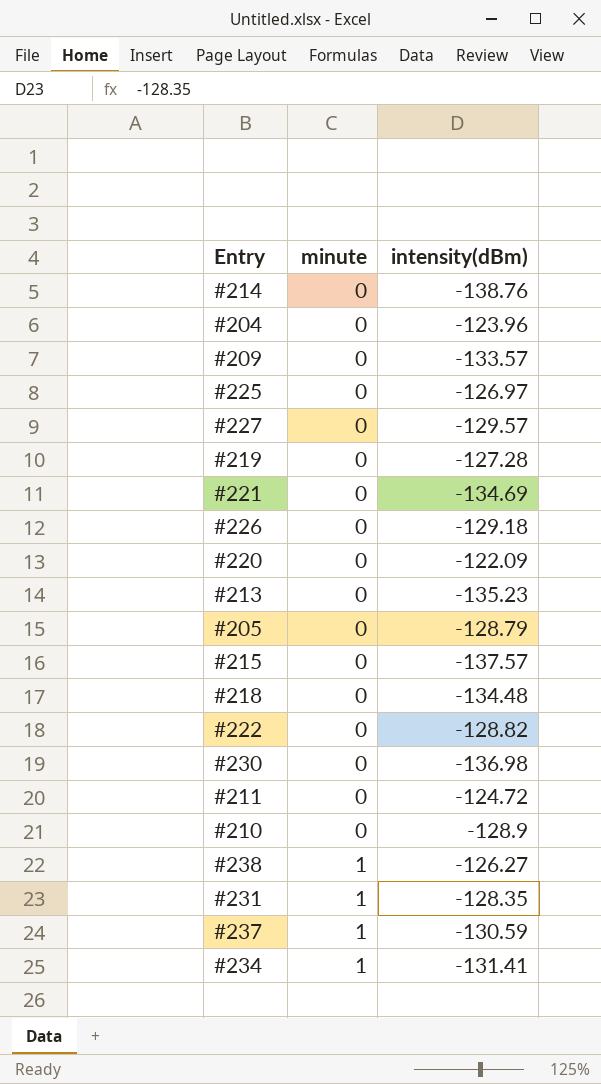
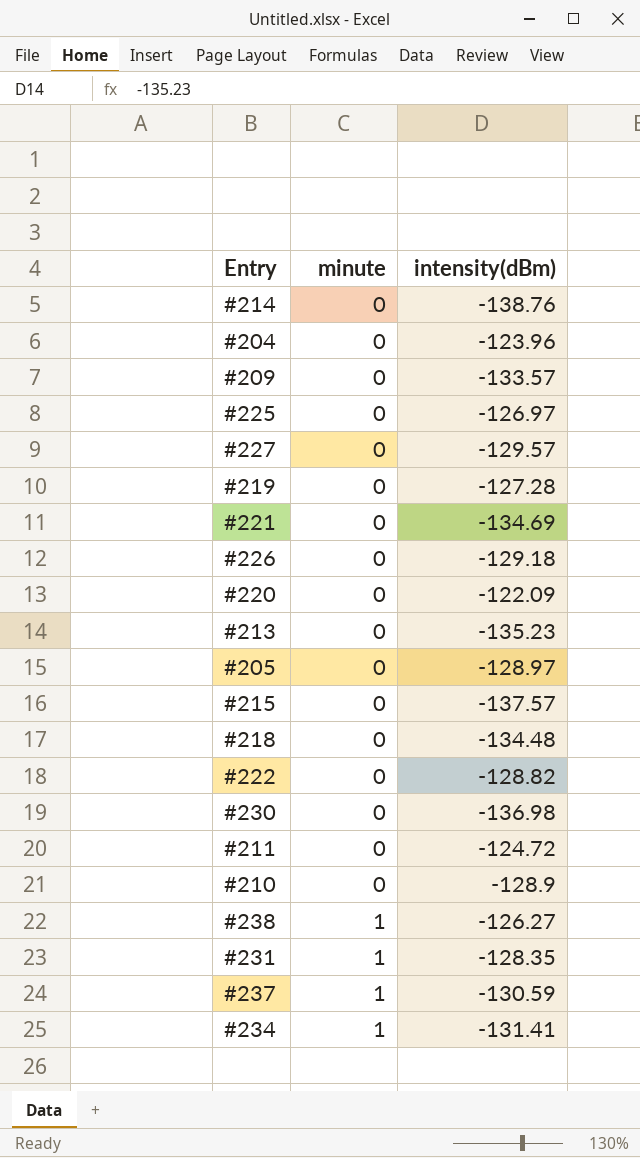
#205 | intensity(dBm): -128.79 -> -128.97

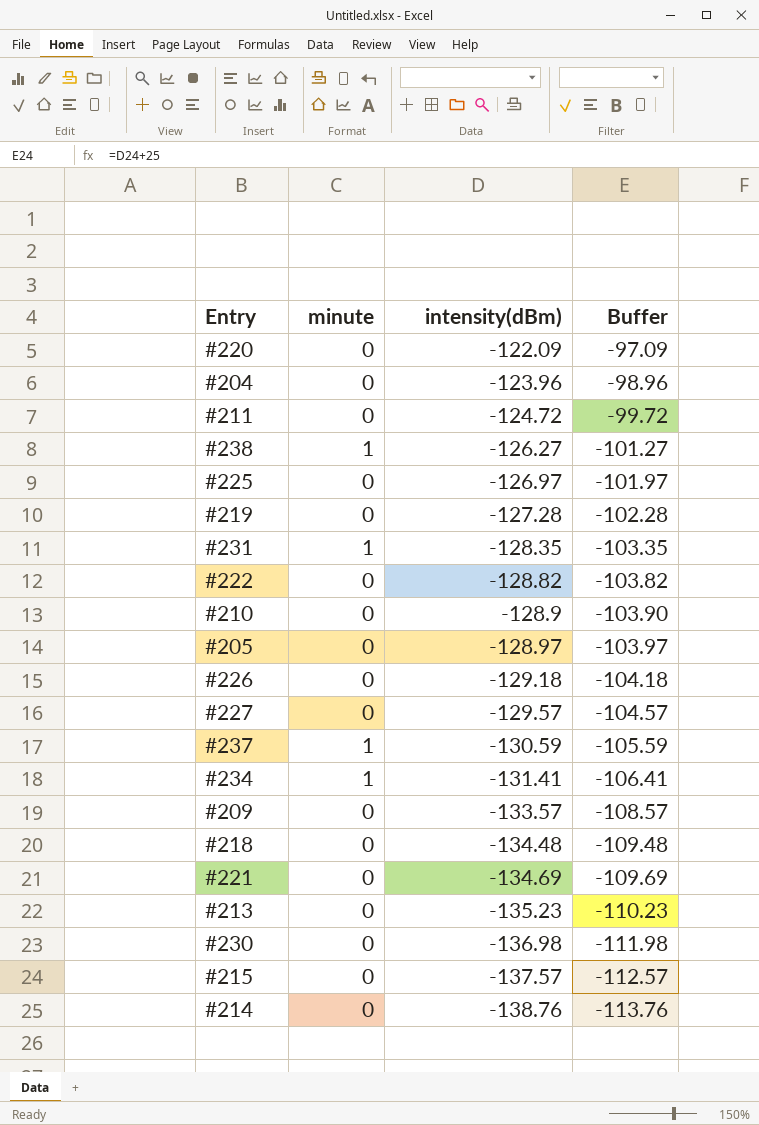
row order: minute ascending -> intensity(dBm) descending
column Buffer | formula: none -> [intensity(dBm)] + 25

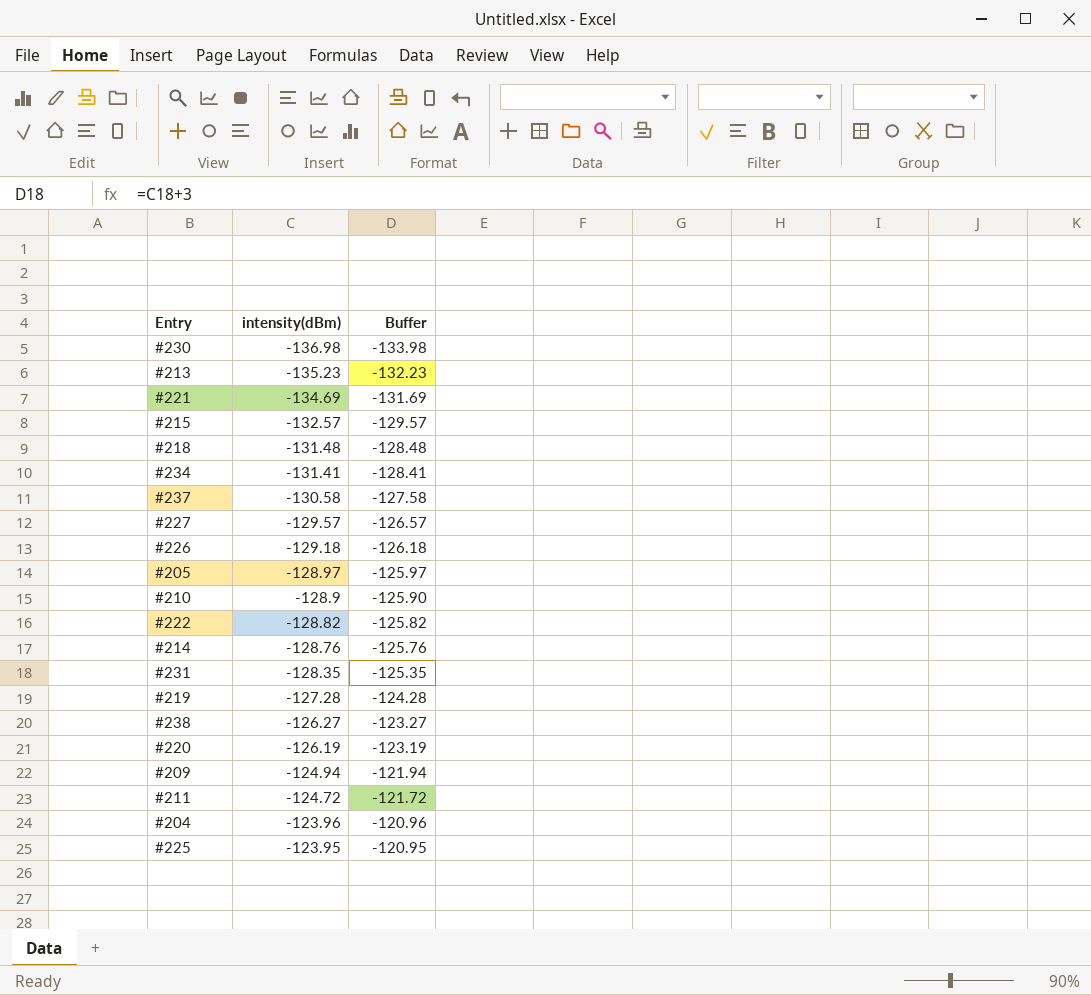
row order: intensity(dBm) descending -> intensity(dBm) ascending
column minute | position: 2 -> none
column Buffer | formula: [intensity(dBm)] + 25 -> [intensity(dBm)] + 3
#215 | intensity(dBm): -137.57 -> -132.57
#218 | intensity(dBm): -134.48 -> -131.48
#237 | intensity(dBm): -130.59 -> -130.58
#214 | intensity(dBm): -138.76 -> -128.76
#220 | intensity(dBm): -122.09 -> -126.19
#209 | intensity(dBm): -133.57 -> -124.94
#225 | intensity(dBm): -126.97 -> -123.95

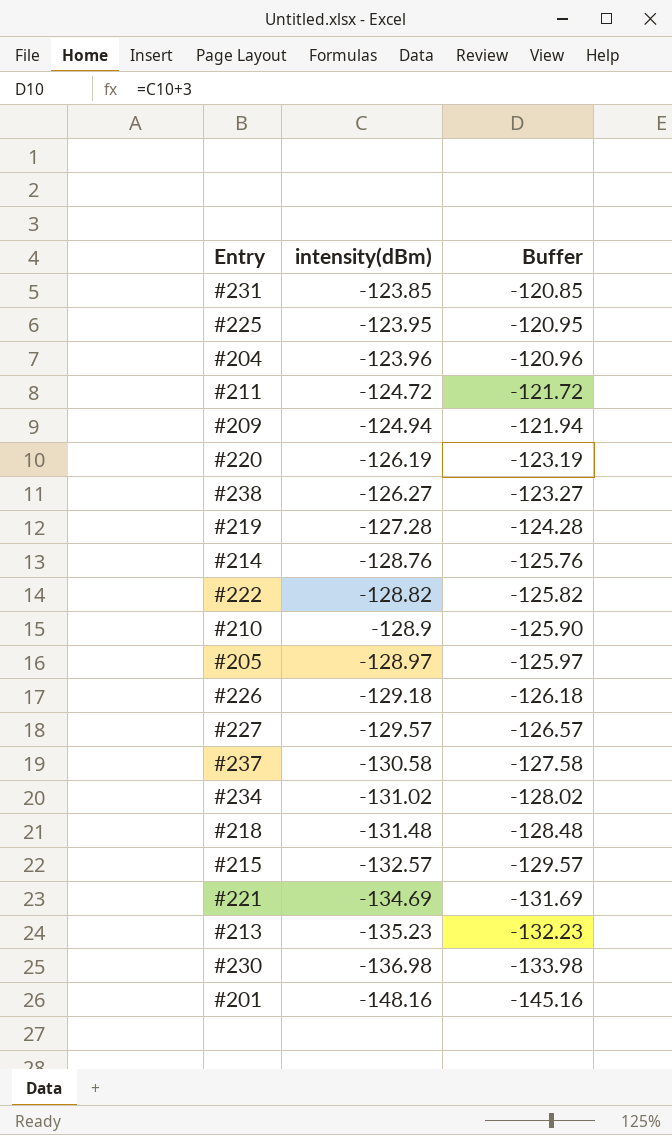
row order: intensity(dBm) ascending -> intensity(dBm) descending
#231 | intensity(dBm): -128.35 -> -123.85
#231 | Buffer: -125.35 -> -120.85
#234 | intensity(dBm): -131.41 -> -131.02
#234 | Buffer: -128.41 -> -128.02
row #201: none -> -148.16 | -145.16

